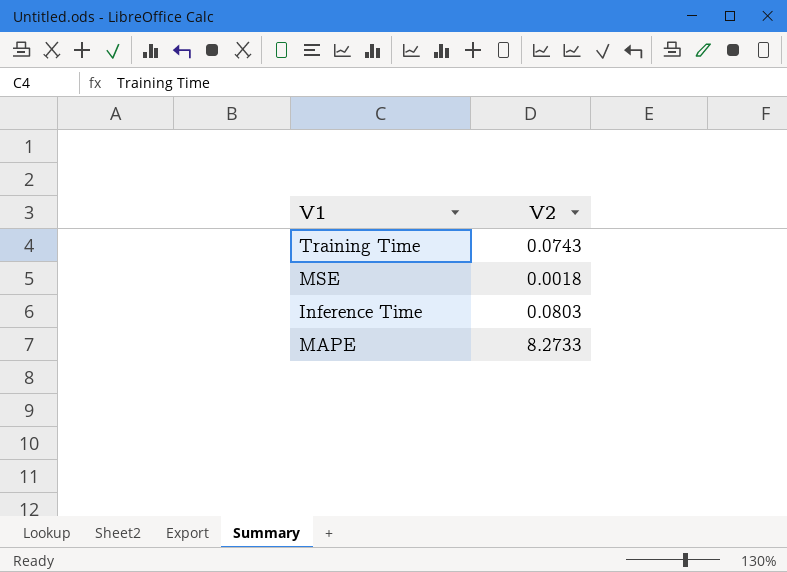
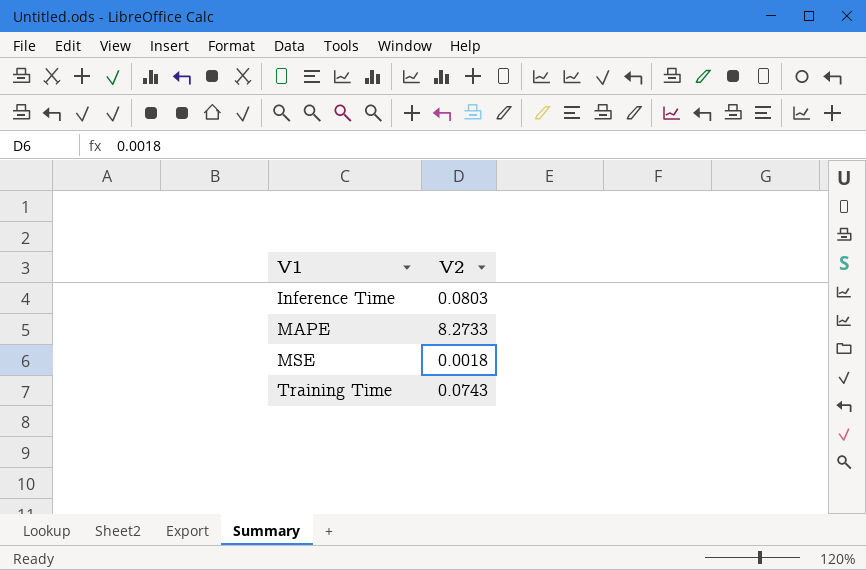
row order: none -> V1 ascending

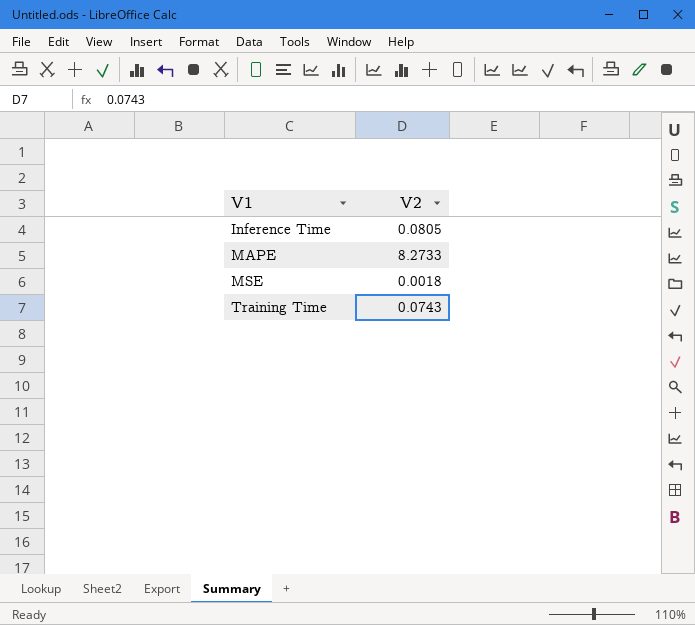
Inference Time | V2: 0.0803 -> 0.0805

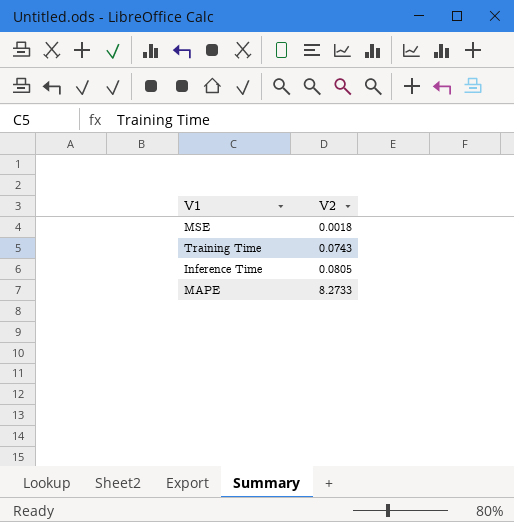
row order: V1 ascending -> V2 ascending

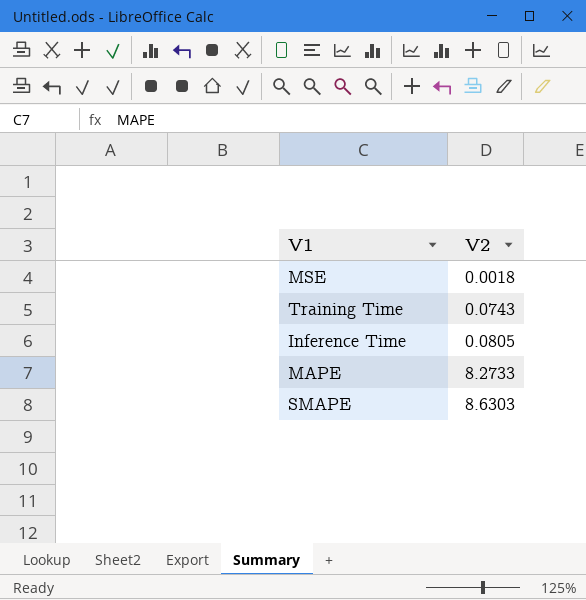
row SMAPE: none -> 8.6303

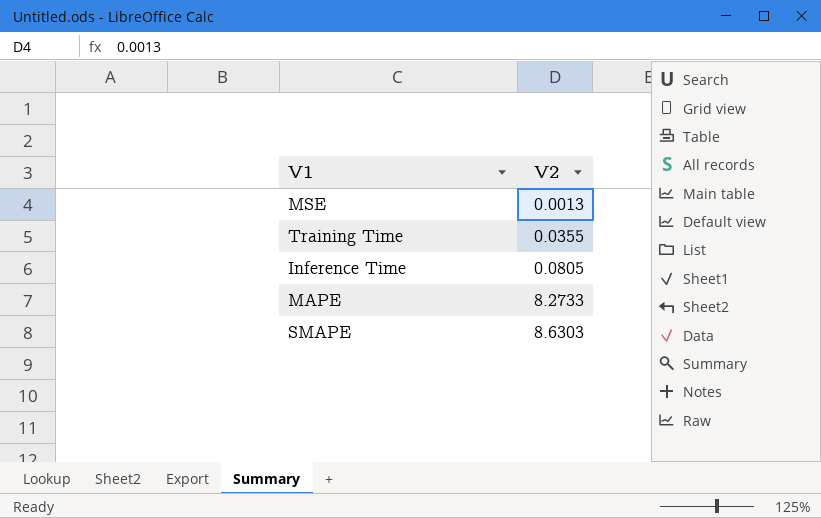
MSE | V2: 0.0018 -> 0.0013
Training Time | V2: 0.0743 -> 0.0355

